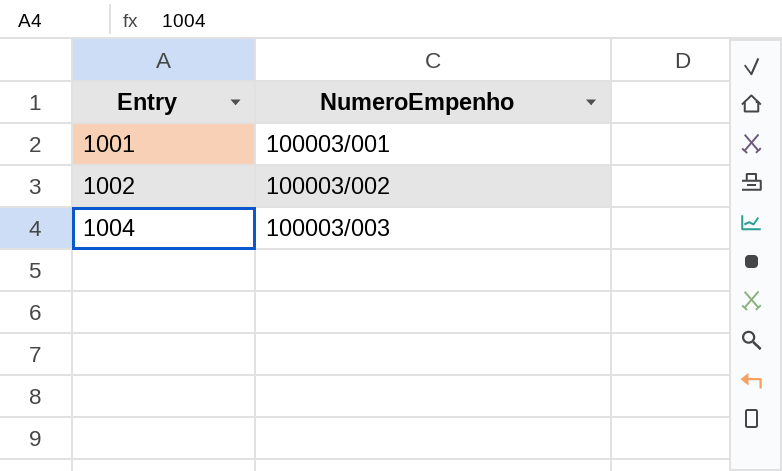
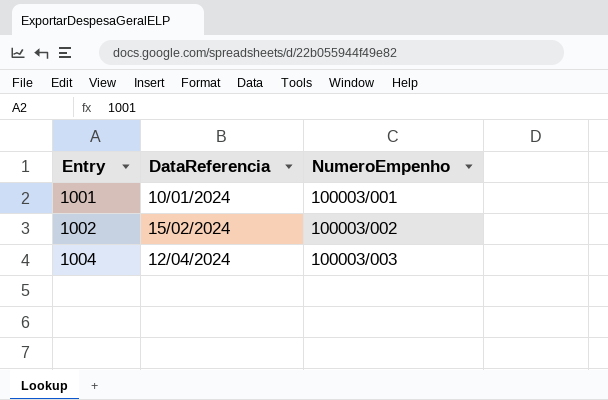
column DataReferencia | position: none -> 2

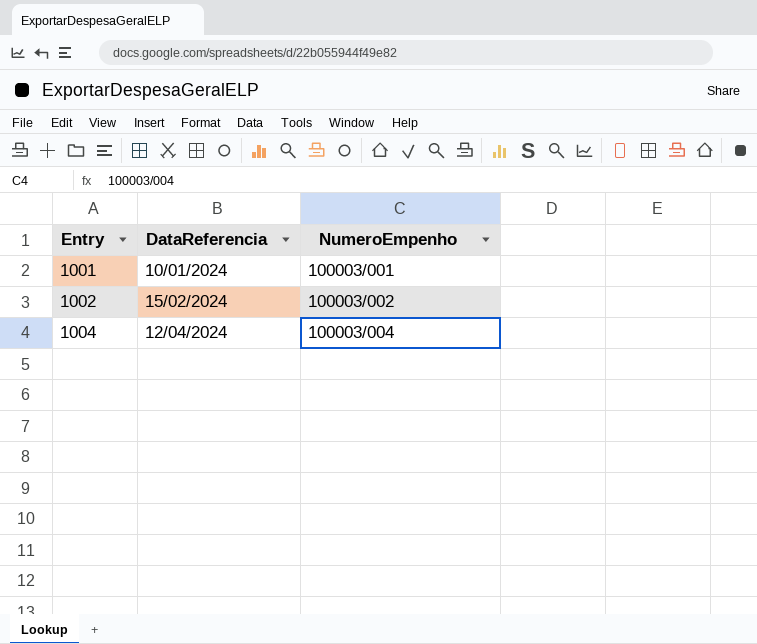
1004 | NumeroEmpenho: 100003/003 -> 100003/004

